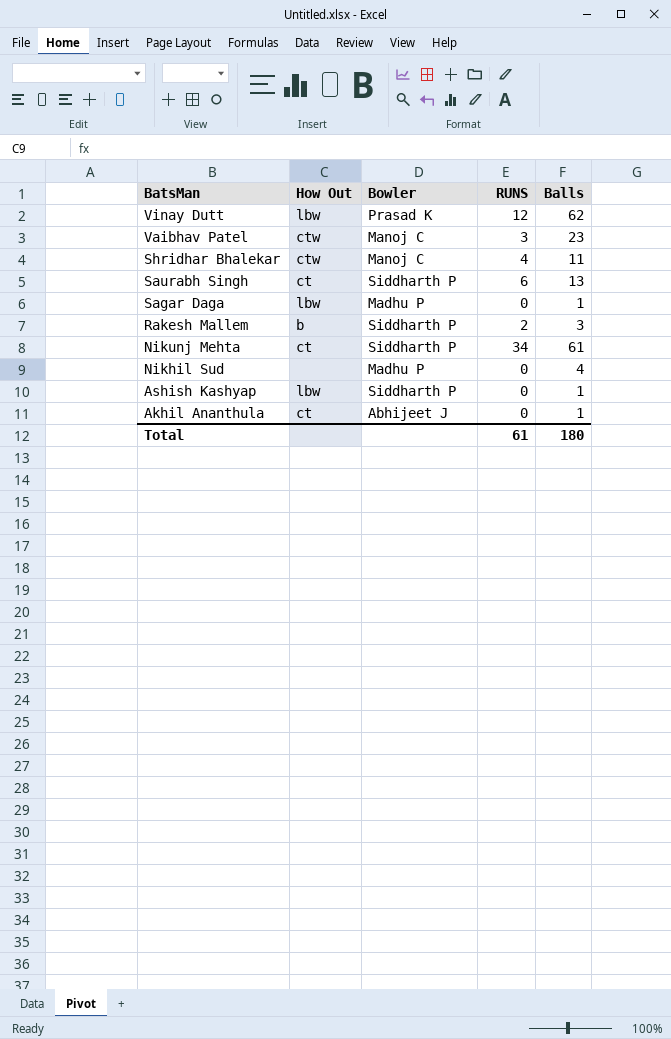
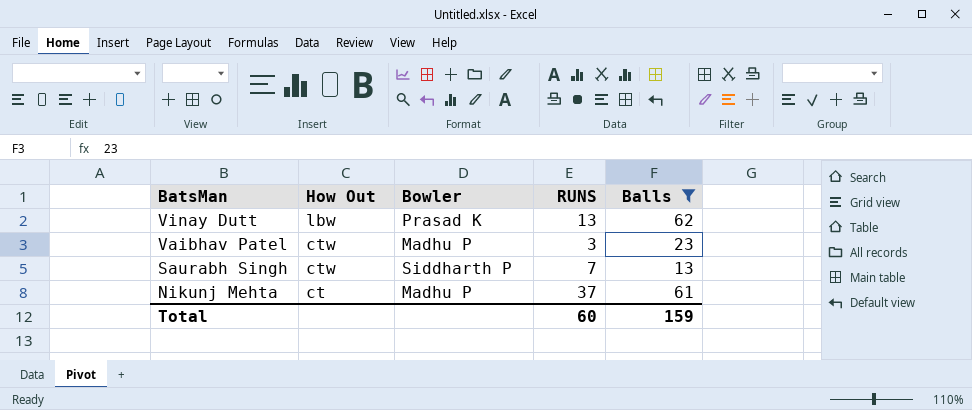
filter: none -> Balls >= 13
Vinay Dutt | RUNS: 12 -> 13
Vaibhav Patel | Bowler: Manoj C -> Madhu P
Saurabh Singh | How Out: ct -> ctw
Saurabh Singh | RUNS: 6 -> 7
Nikunj Mehta | Bowler: Siddharth P -> Madhu P
Nikunj Mehta | RUNS: 34 -> 37
Total | RUNS: 61 -> 60
Total | Balls: 180 -> 159

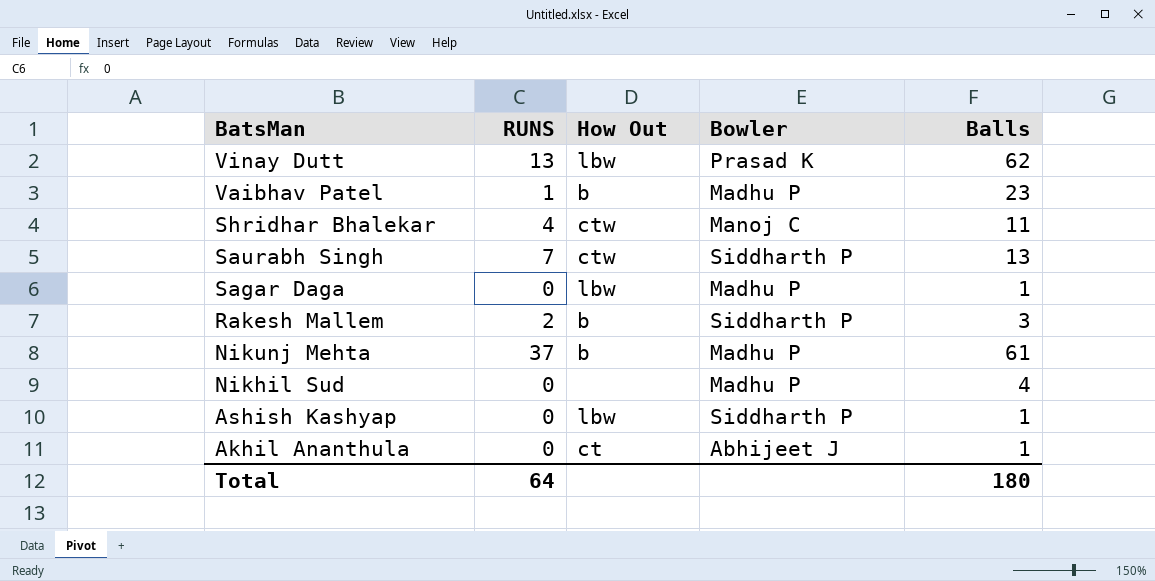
filter: Balls >= 13 -> none
column RUNS | position: 4 -> 2
Vaibhav Patel | RUNS: 3 -> 1
Vaibhav Patel | How Out: ctw -> b
Nikunj Mehta | How Out: ct -> b
Total | RUNS: 60 -> 64
Total | Balls: 159 -> 180

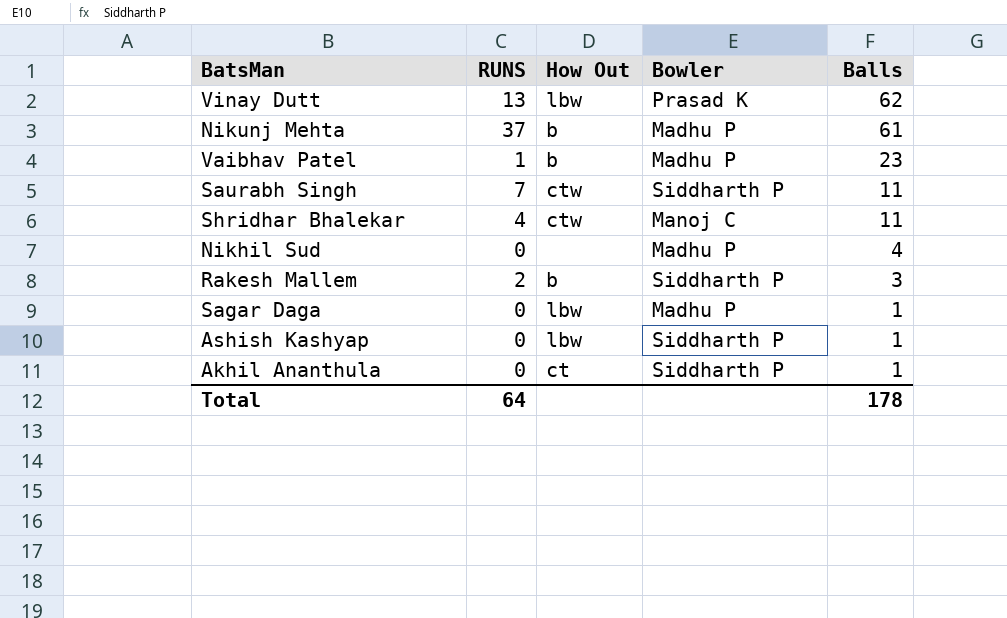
row order: BatsMan descending -> Balls descending
Saurabh Singh | Balls: 13 -> 11
Akhil Ananthula | Bowler: Abhijeet J -> Siddharth P
Total | Balls: 180 -> 178

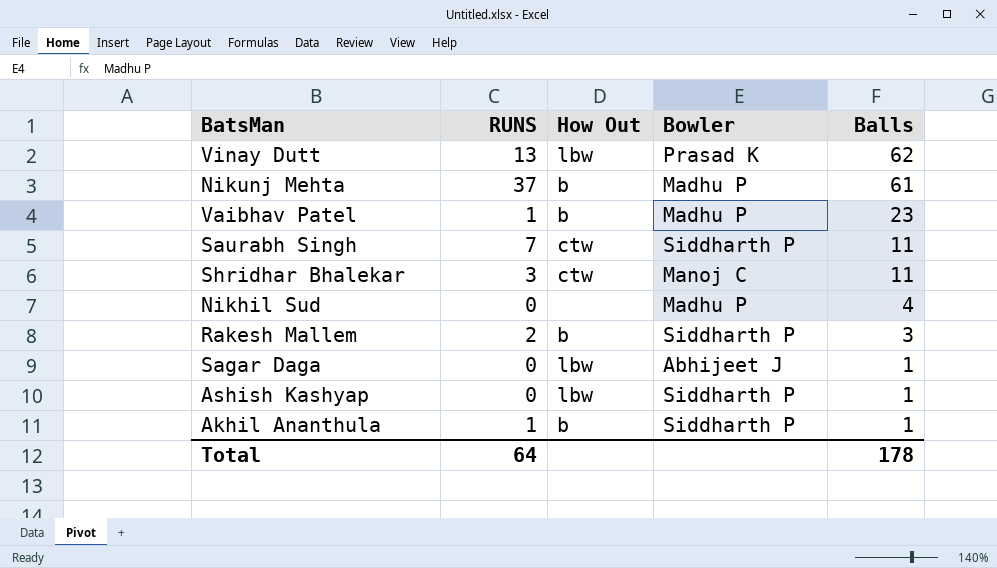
Shridhar Bhalekar | RUNS: 4 -> 3
Sagar Daga | Bowler: Madhu P -> Abhijeet J
Akhil Ananthula | RUNS: 0 -> 1
Akhil Ananthula | How Out: ct -> b

